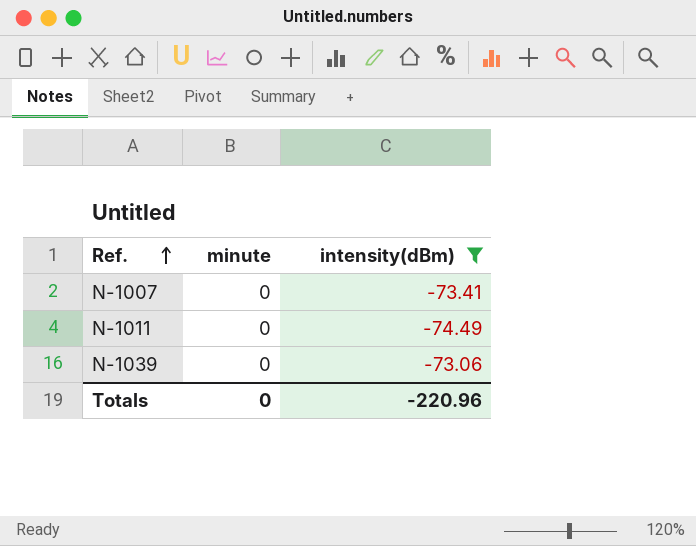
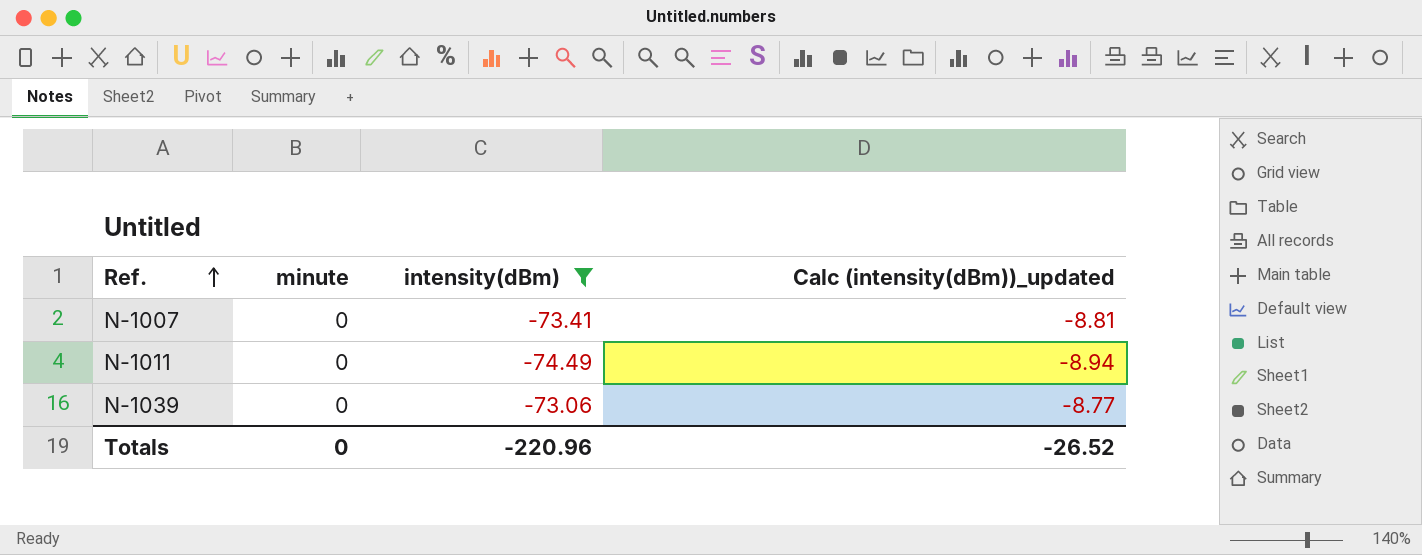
column Calc (intensity(dBm))_updated | formula: none -> [intensity(dBm)] * 0.12

